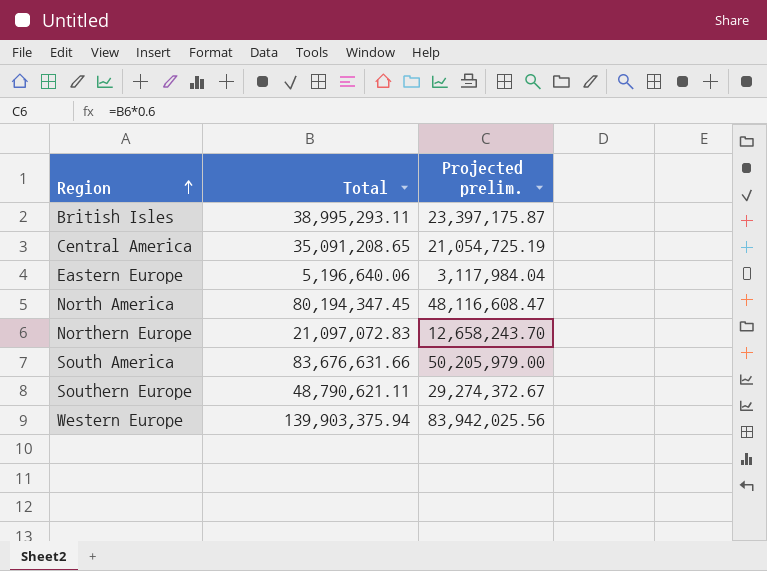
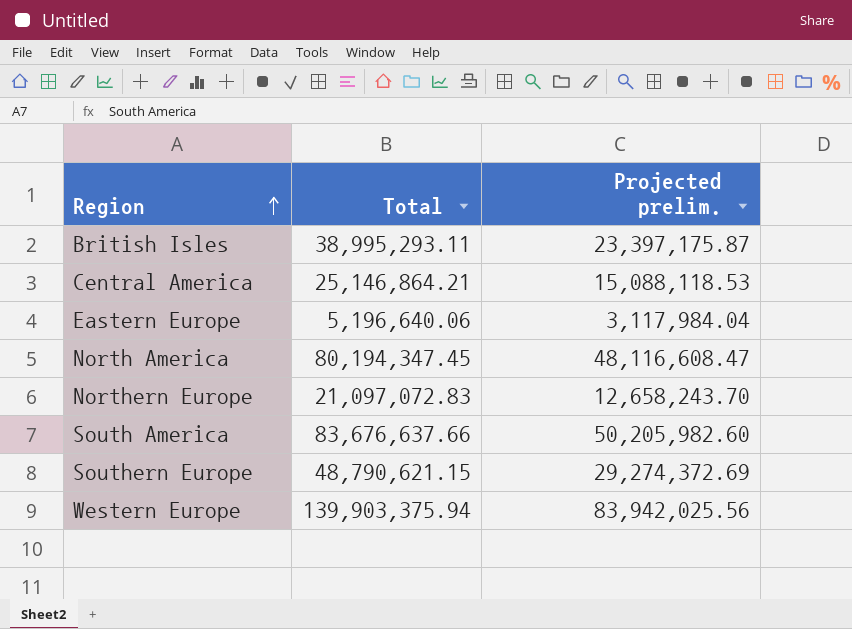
Central America | Total: 35,091,208.65 -> 25,146,864.21
Central America | Projected prelim.: 21,054,725.19 -> 15,088,118.53
South America | Total: 83,676,631.66 -> 83,676,637.66
South America | Projected prelim.: 50,205,979.00 -> 50,205,982.60
Southern Europe | Total: 48,790,621.11 -> 48,790,621.15
Southern Europe | Projected prelim.: 29,274,372.67 -> 29,274,372.69

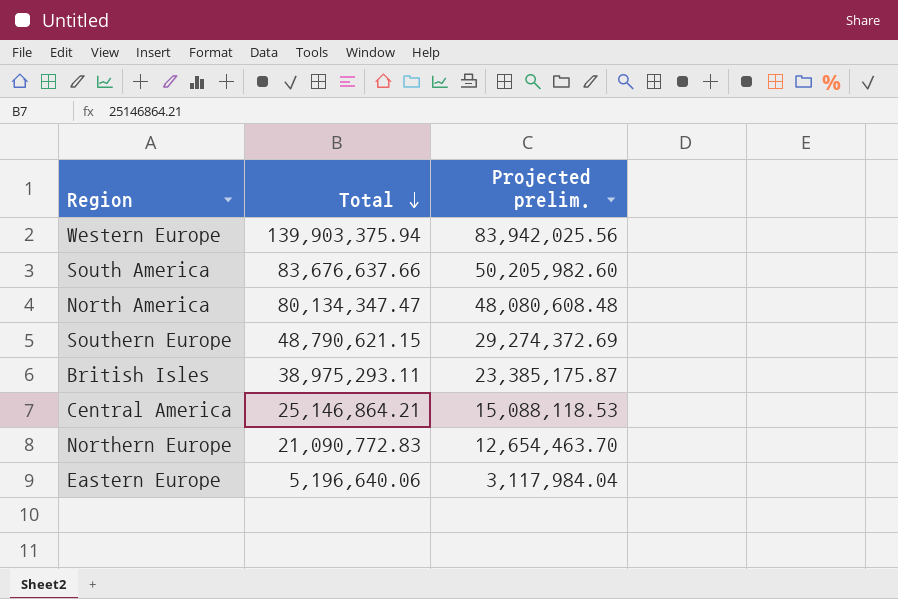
row order: Region ascending -> Total descending
North America | Total: 80,194,347.45 -> 80,134,347.47
North America | Projected prelim.: 48,116,608.47 -> 48,080,608.48
British Isles | Total: 38,995,293.11 -> 38,975,293.11
British Isles | Projected prelim.: 23,397,175.87 -> 23,385,175.87
Northern Europe | Total: 21,097,072.83 -> 21,090,772.83
Northern Europe | Projected prelim.: 12,658,243.70 -> 12,654,463.70

